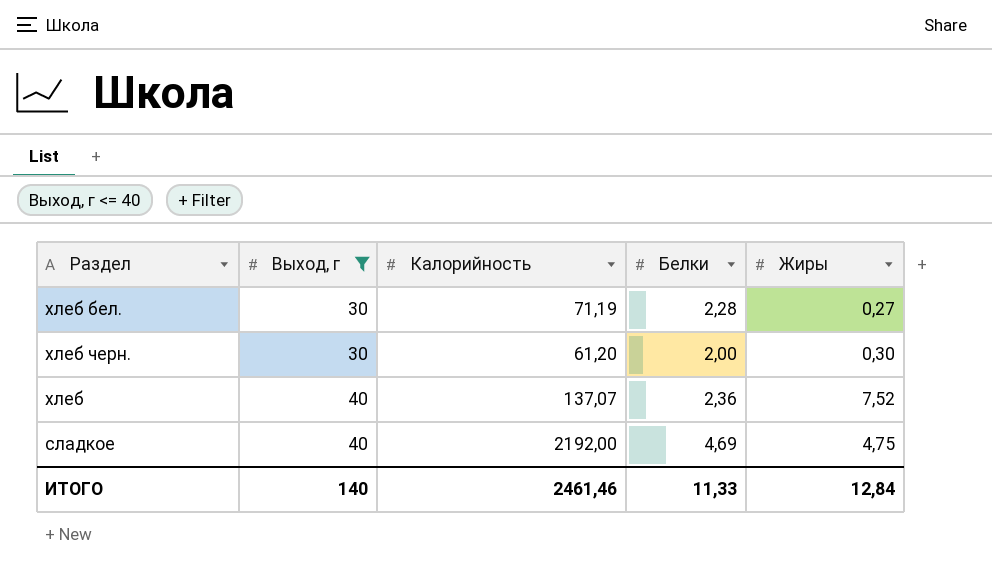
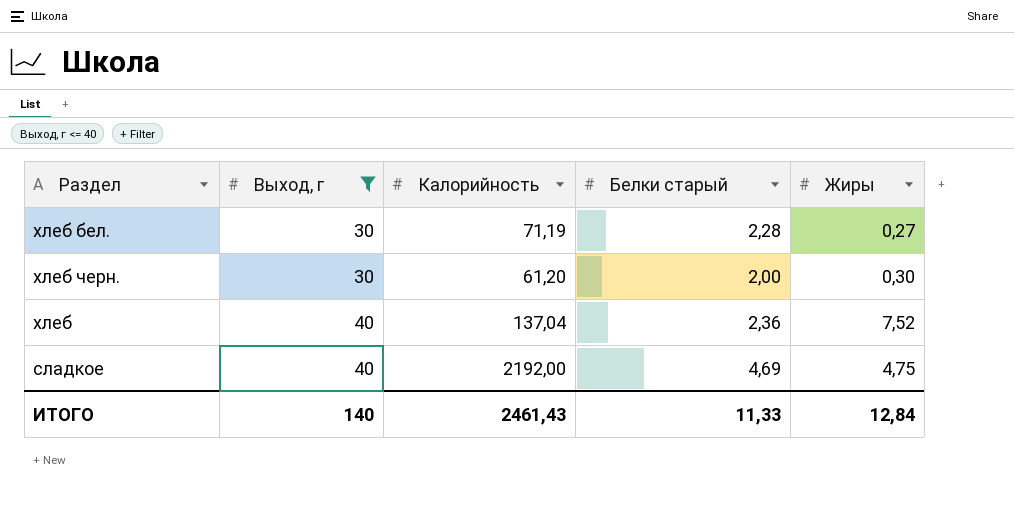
column name: Белки -> Белки старый
хлеб | Калорийность: 137,07 -> 137,04
ИТОГО | Калорийность: 2461,46 -> 2461,43

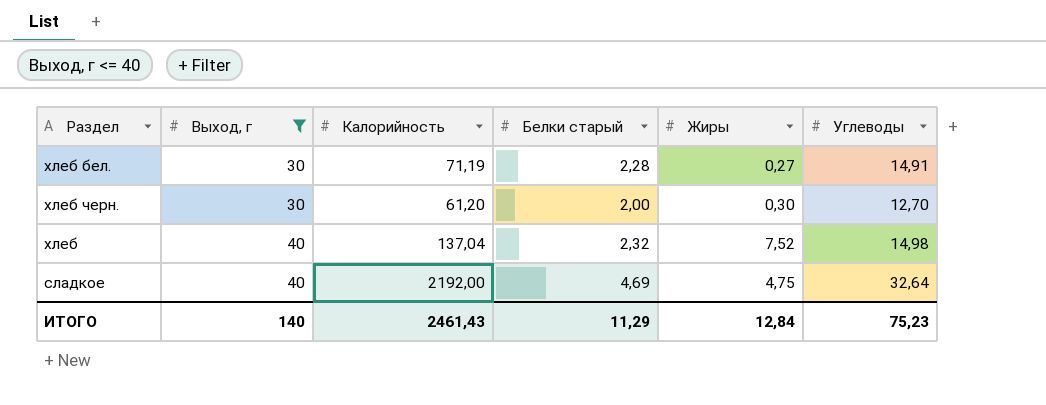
column Углеводы | position: none -> 6
хлеб | Белки старый: 2,36 -> 2,32
ИТОГО | Белки старый: 11,33 -> 11,29

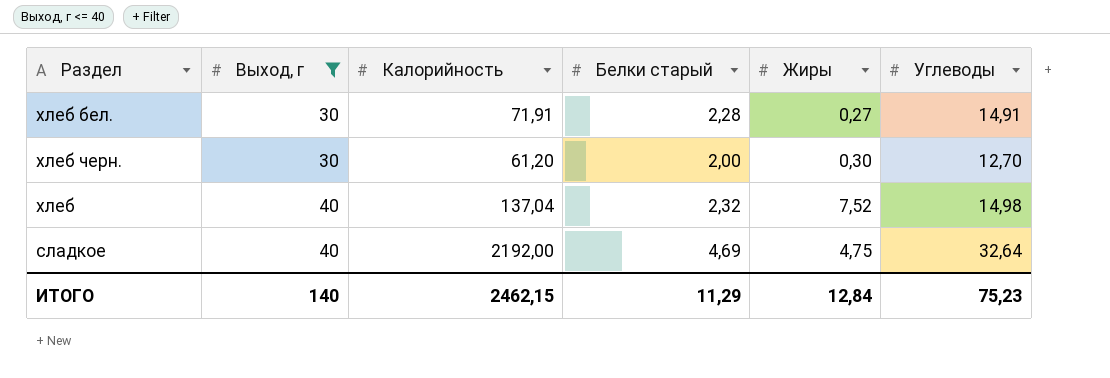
хлеб бел. | Калорийность: 71,19 -> 71,91
ИТОГО | Калорийность: 2461,43 -> 2462,15

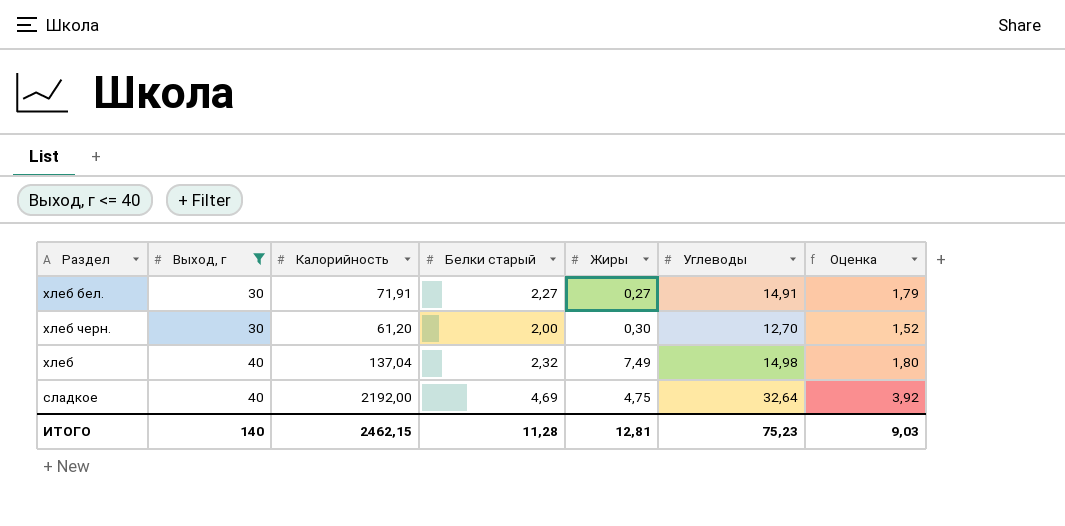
column Оценка | formula: none -> [Углеводы] * 0,12
хлеб бел. | Белки старый: 2,28 -> 2,27
хлеб | Жиры: 7,52 -> 7,49
ИТОГО | Белки старый: 11,29 -> 11,28
ИТОГО | Жиры: 12,84 -> 12,81

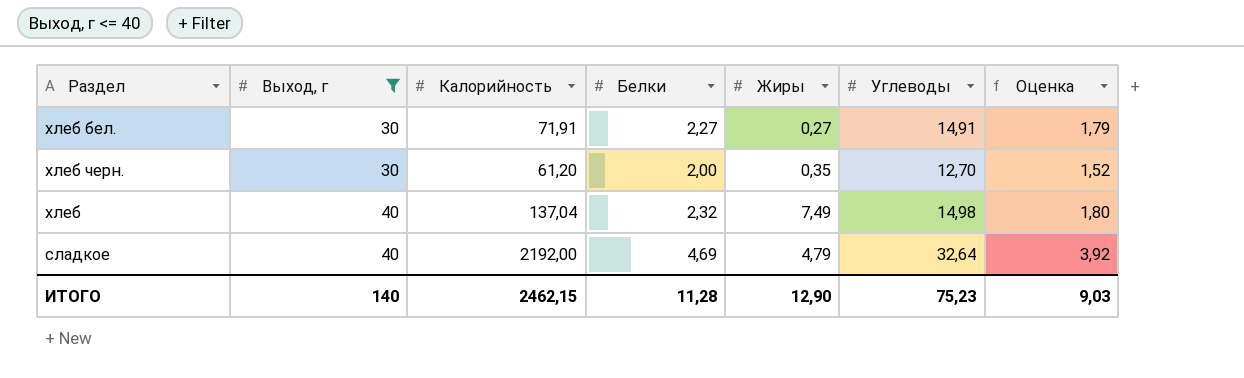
column name: Белки старый -> Белки
хлеб черн. | Жиры: 0,30 -> 0,35
сладкое | Жиры: 4,75 -> 4,79
ИТОГО | Жиры: 12,81 -> 12,90

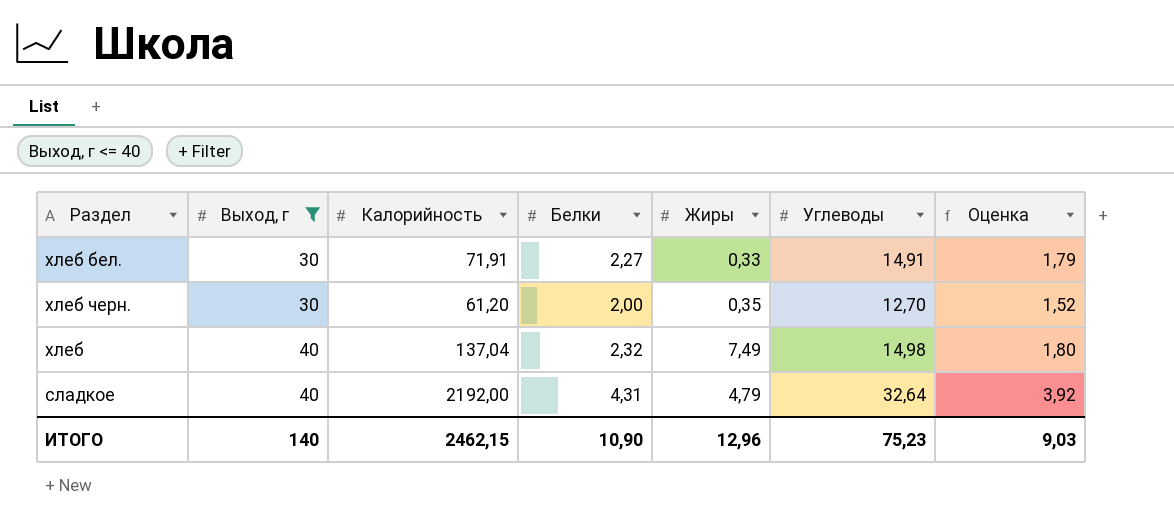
хлеб бел. | Жиры: 0,27 -> 0,33
сладкое | Белки: 4,69 -> 4,31
ИТОГО | Белки: 11,28 -> 10,90
ИТОГО | Жиры: 12,90 -> 12,96

